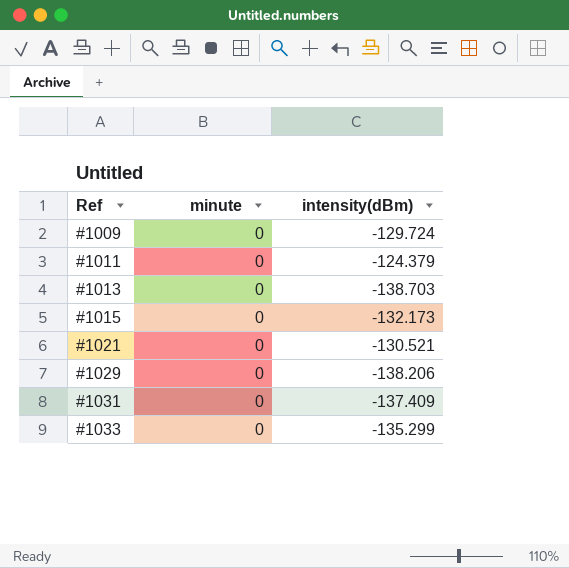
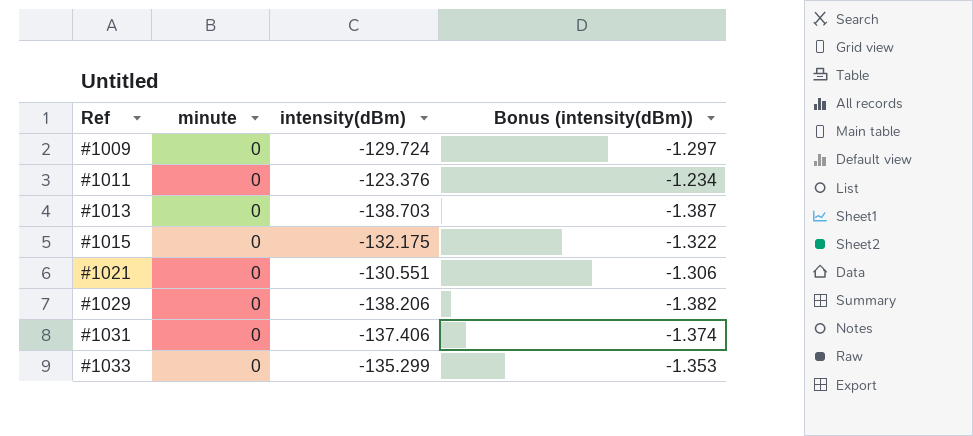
column Bonus (intensity(dBm)) | formula: none -> [intensity(dBm)] * 0.01
#1011 | intensity(dBm): -124.379 -> -123.376
#1015 | intensity(dBm): -132.173 -> -132.175
#1021 | intensity(dBm): -130.521 -> -130.551
#1031 | intensity(dBm): -137.409 -> -137.406

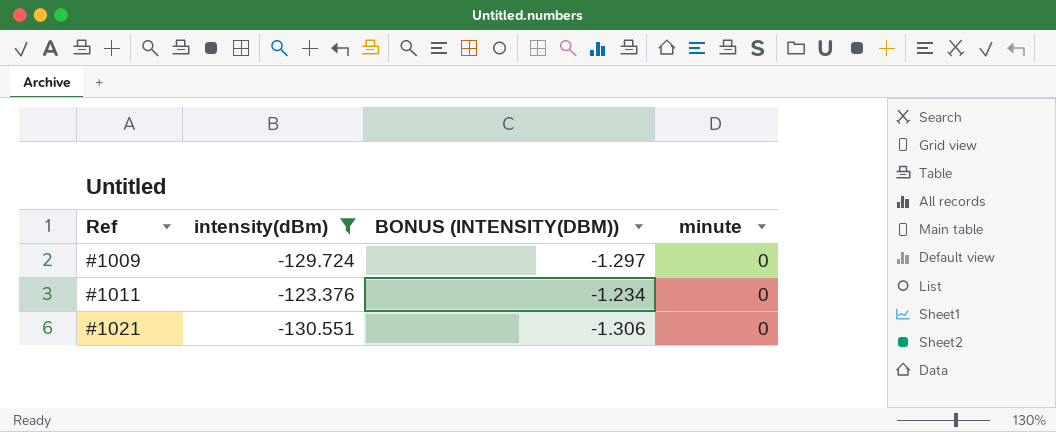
filter: none -> intensity(dBm) >= -130.551
column name: Bonus (intensity(dBm)) -> BONUS (INTENSITY(DBM))
column minute | position: 2 -> 4

